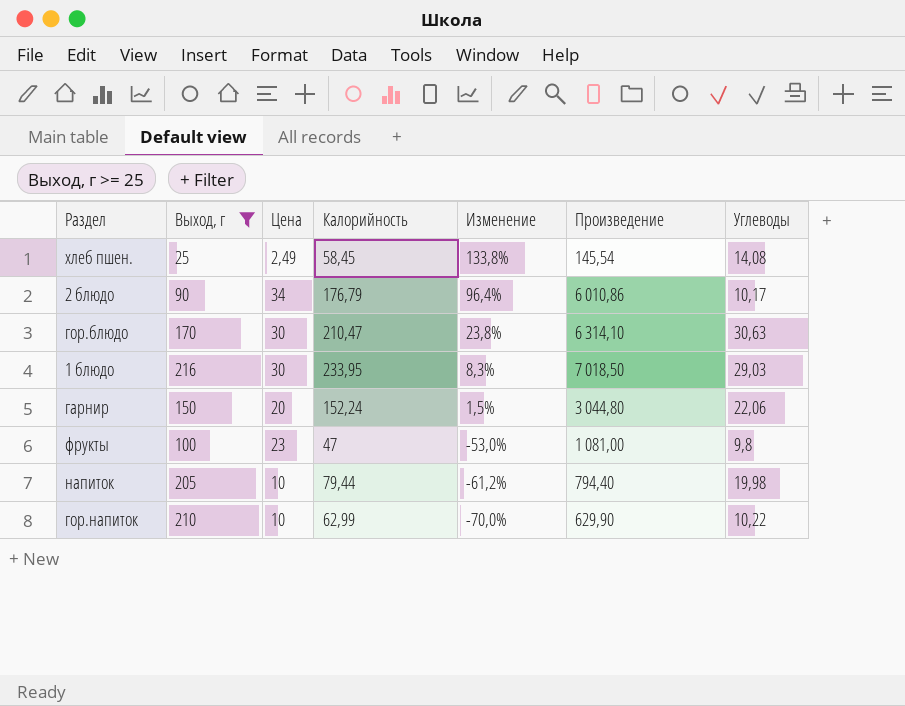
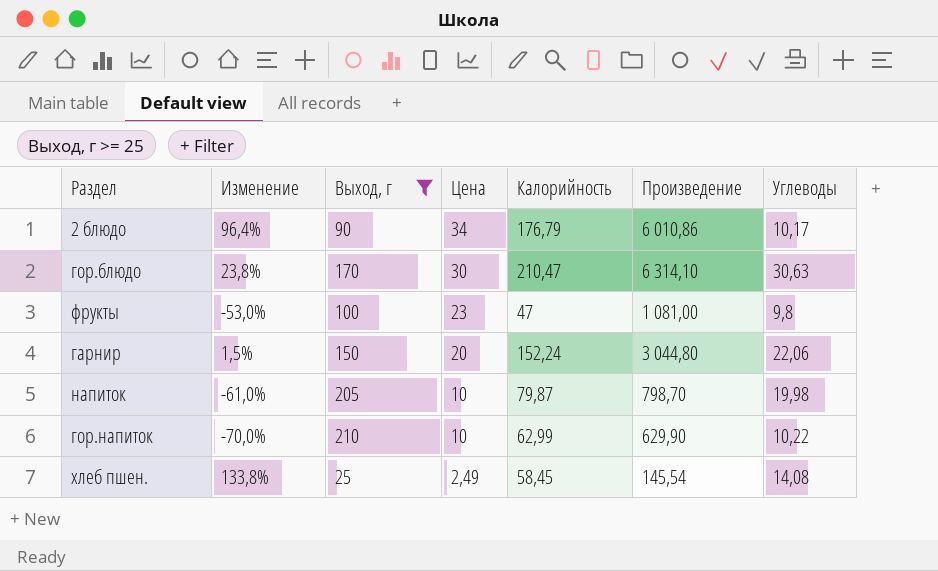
row order: Изменение descending -> Цена descending
column Изменение | position: 5 -> 2
row 1 блюдо: 216 | 30 | 233,95 | 8,3% | 7 018,50 | 29,03 -> none
напиток | Изменение: -61,2% -> -61,0%
напиток | Калорийность: 79,44 -> 79,87
напиток | Произведение: 794,40 -> 798,70

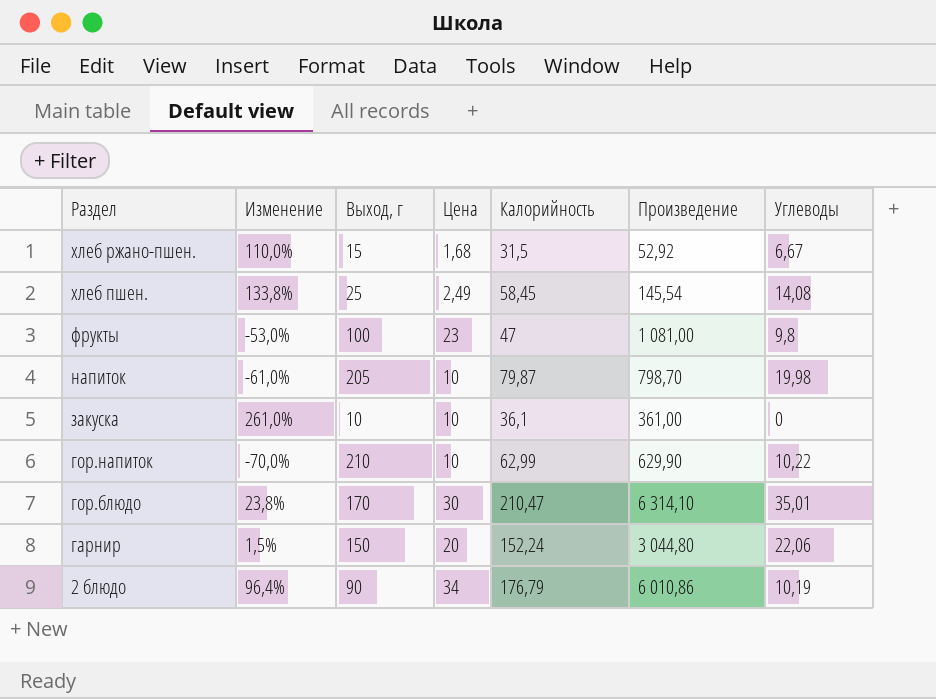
filter: Выход, г >= 25 -> none
row order: Цена descending -> Раздел descending
гор.блюдо | Углеводы: 30,63 -> 35,01
2 блюдо | Углеводы: 10,17 -> 10,19

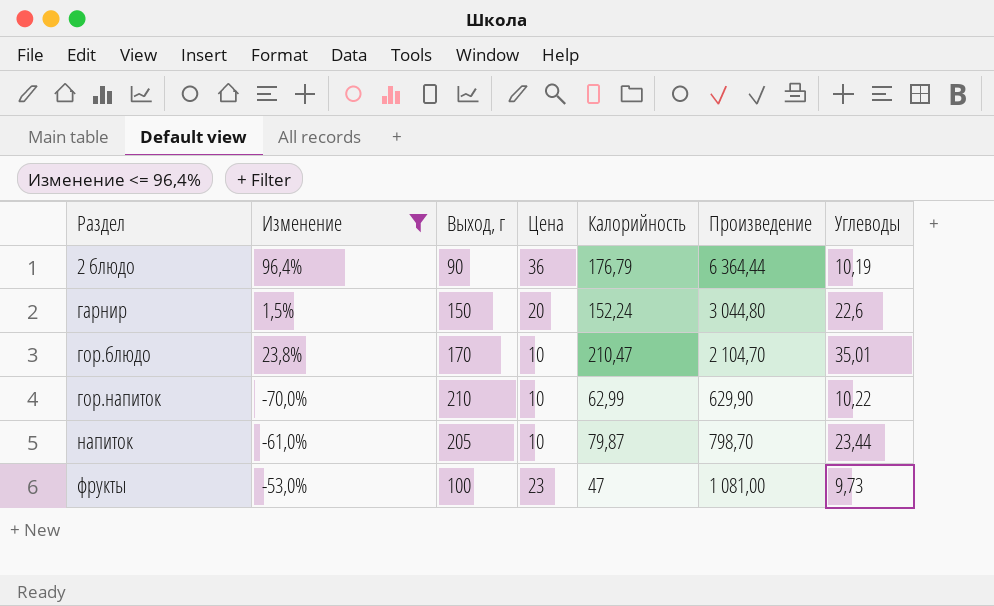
filter: none -> Изменение <= 96,4%
row order: Раздел descending -> Раздел ascending
2 блюдо | Цена: 34 -> 36
2 блюдо | Произведение: 6 010,86 -> 6 364,44
гарнир | Углеводы: 22,06 -> 22,6
гор.блюдо | Цена: 30 -> 10
гор.блюдо | Произведение: 6 314,10 -> 2 104,70
напиток | Углеводы: 19,98 -> 23,44
фрукты | Углеводы: 9,8 -> 9,73

